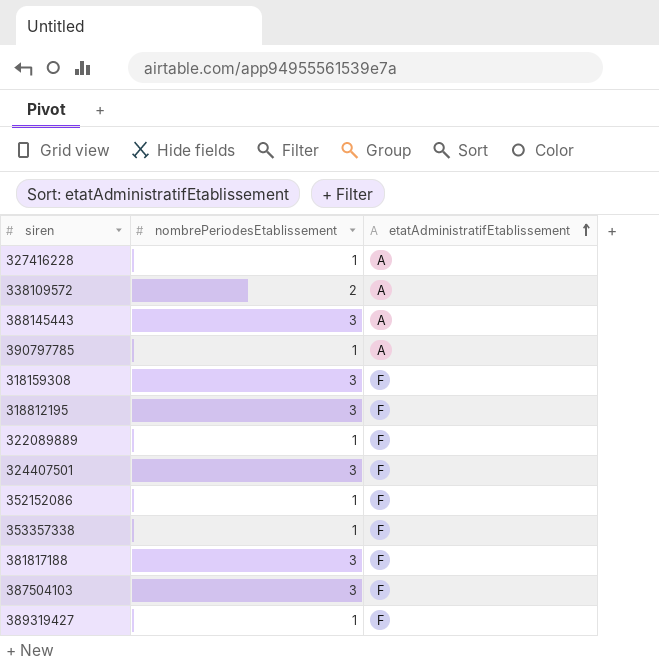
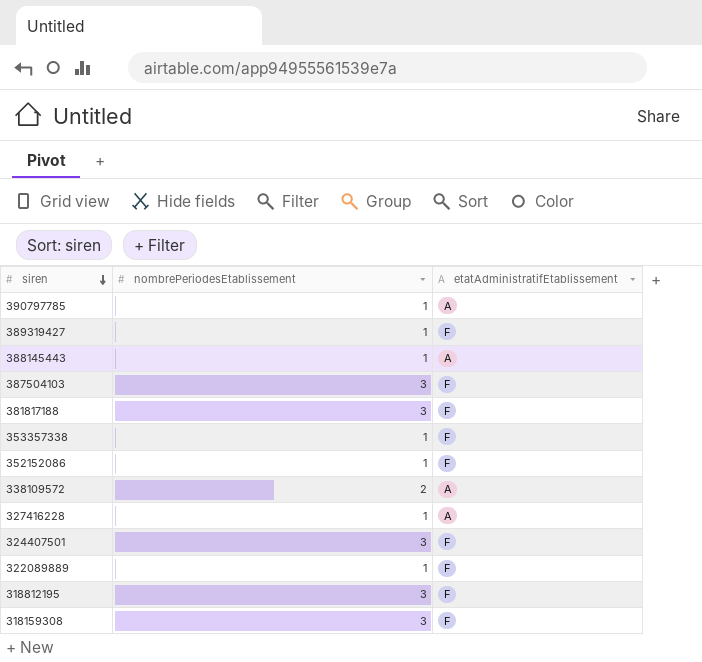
row order: etatAdministratifEtablissement ascending -> siren descending
388145443 | nombrePeriodesEtablissement: 3 -> 1

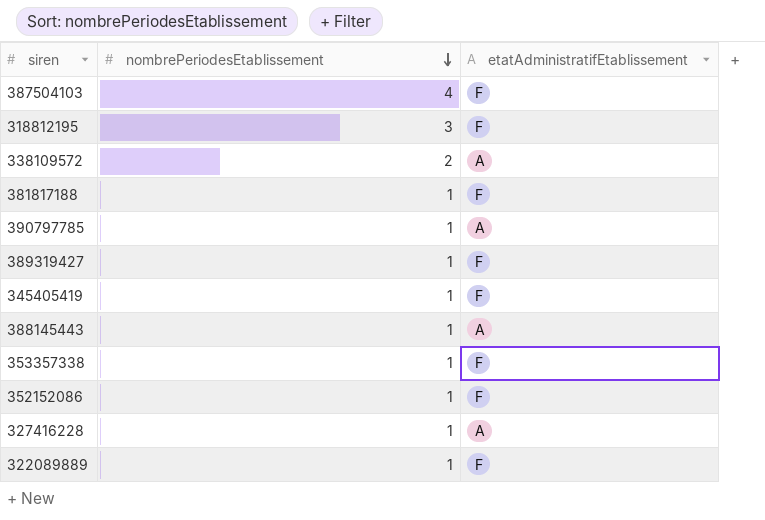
row order: siren descending -> nombrePeriodesEtablissement descending
row 324407501: 3 | F -> none
row 318159308: 3 | F -> none
387504103 | nombrePeriodesEtablissement: 3 -> 4
381817188 | nombrePeriodesEtablissement: 3 -> 1
row 345405419: none -> 1 | F

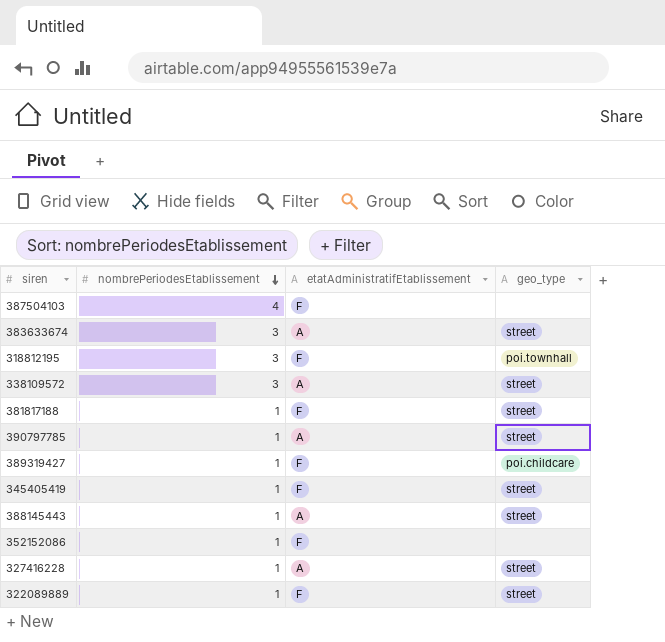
column geo_type | position: none -> 4
row 353357338: 1 | F -> none
row 383633674: none -> 3 | A | street
338109572 | nombrePeriodesEtablissement: 2 -> 3

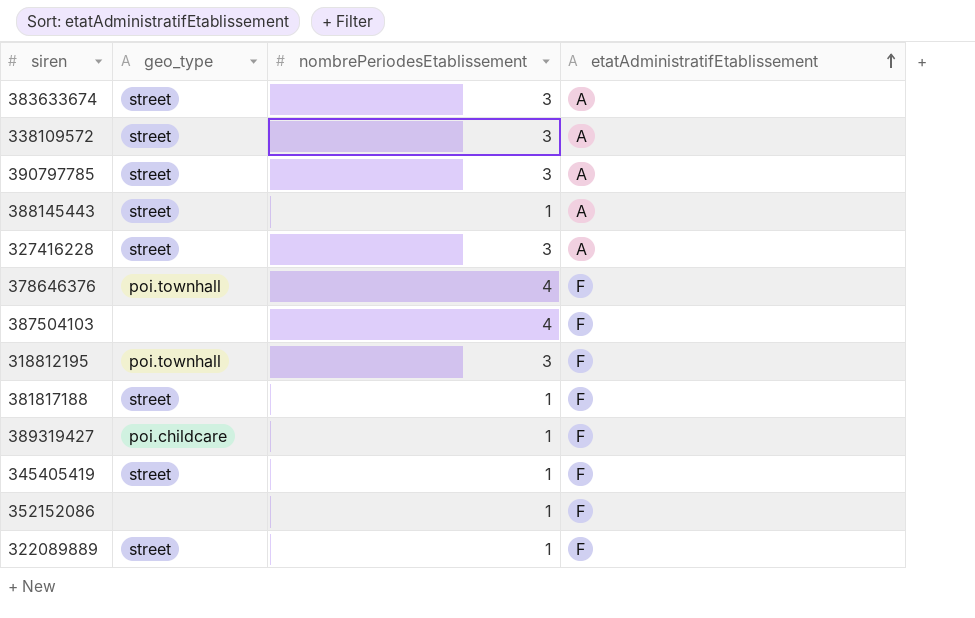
row order: nombrePeriodesEtablissement descending -> etatAdministratifEtablissement ascending
column geo_type | position: 4 -> 2
390797785 | nombrePeriodesEtablissement: 1 -> 3
327416228 | nombrePeriodesEtablissement: 1 -> 3
row 378646376: none -> poi.townhall | 4 | F

